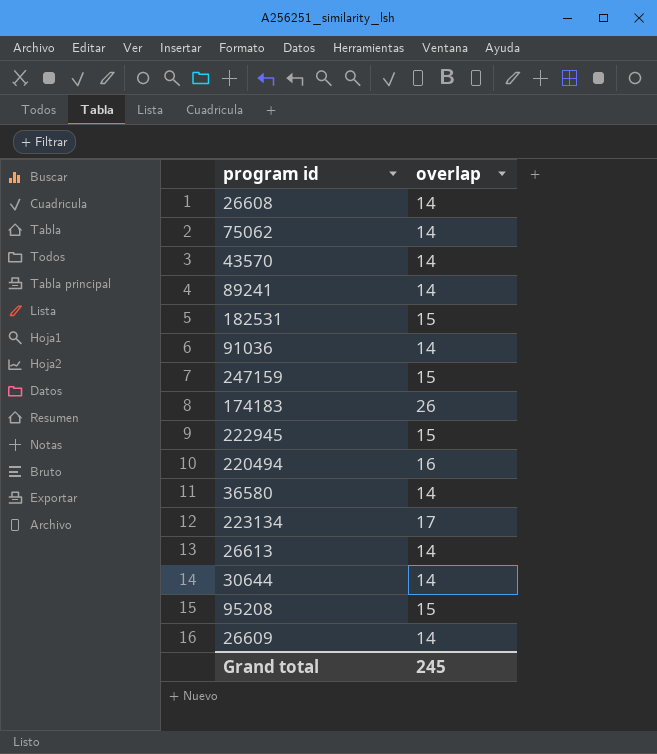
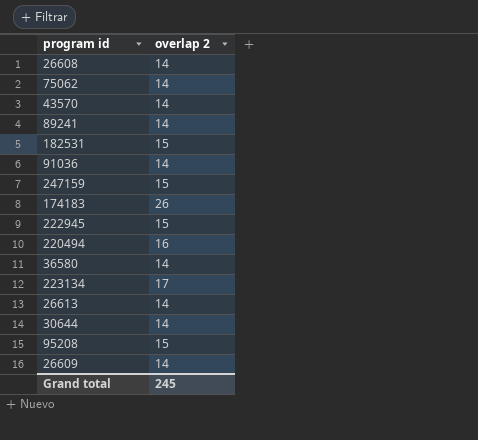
column name: overlap -> overlap 2

